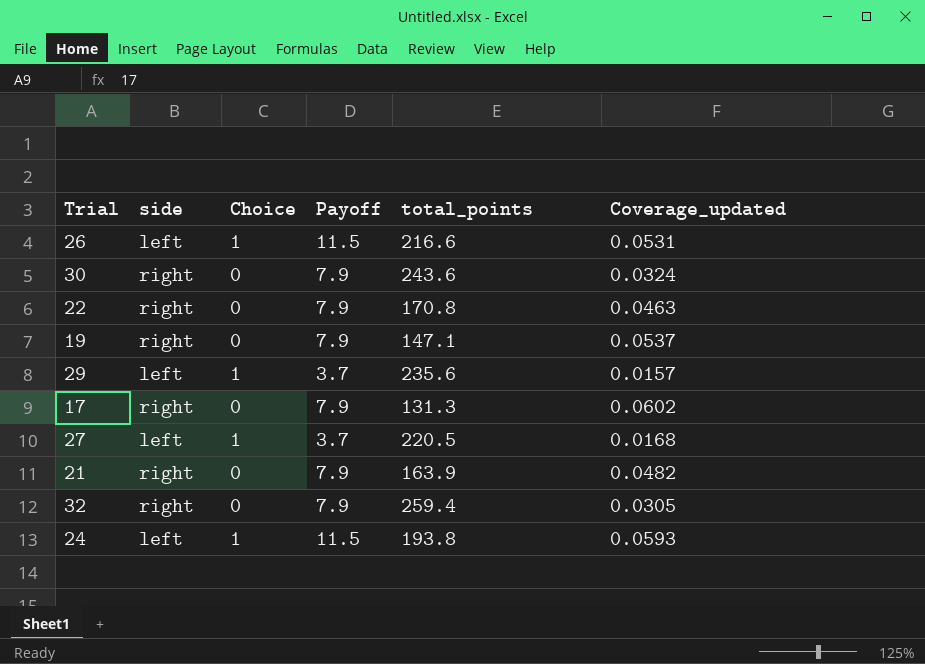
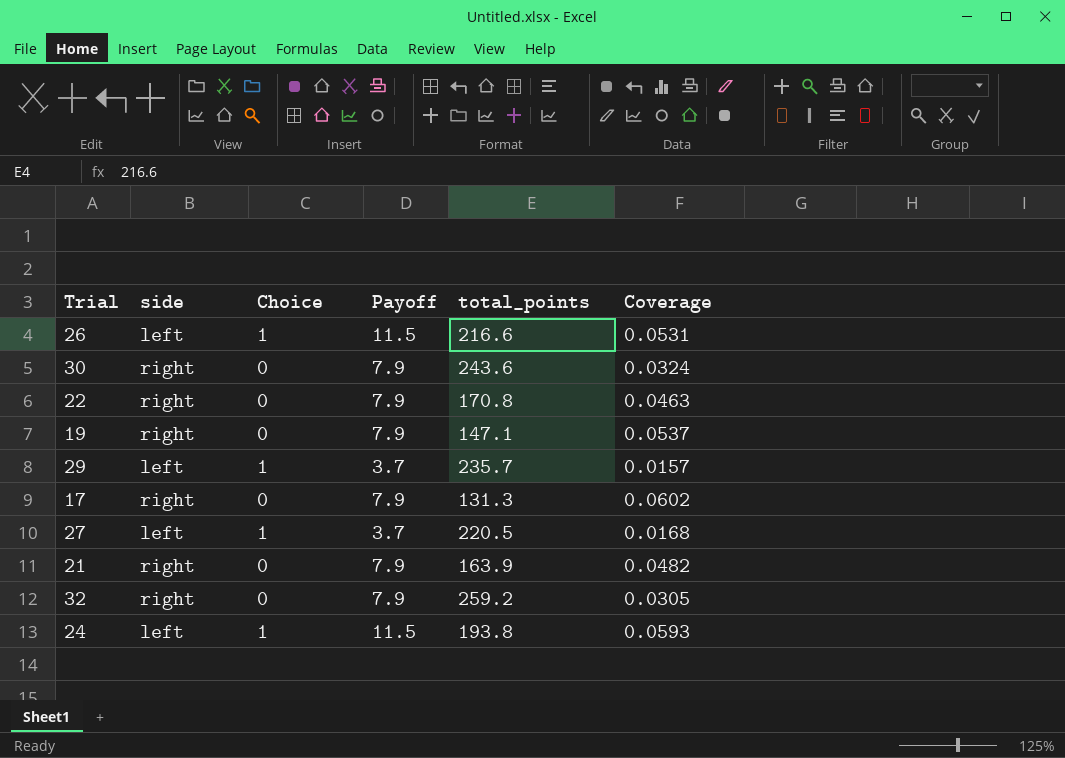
column name: Coverage_updated -> Coverage
29 | total_points: 235.6 -> 235.7
32 | total_points: 259.4 -> 259.2

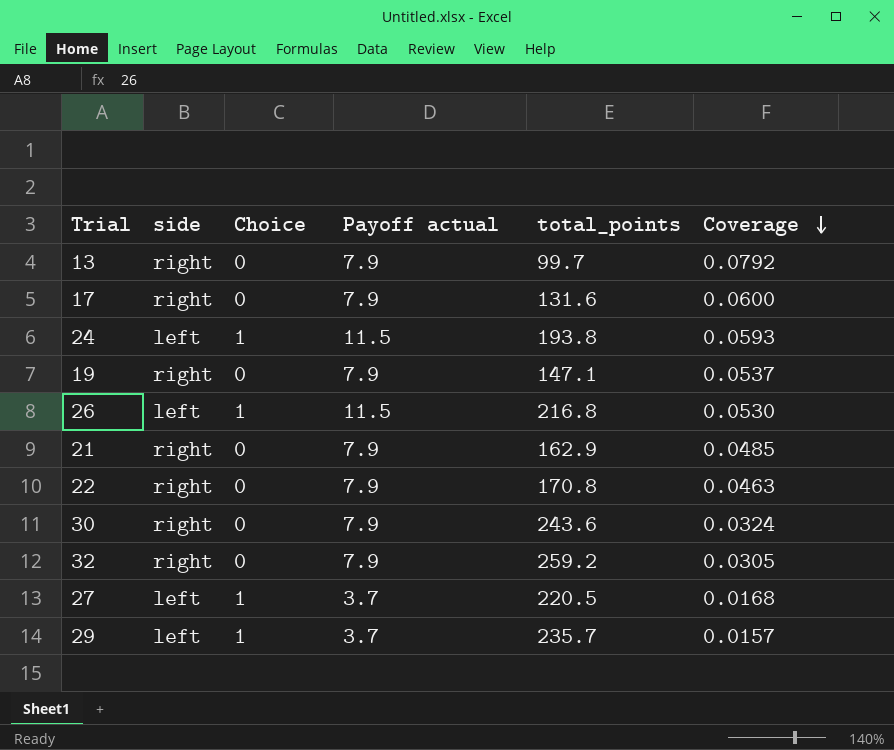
row order: none -> Coverage descending
column name: Payoff -> Payoff actual
row 13: none -> right | 0 | 7.9 | 99.7 | 0.0792
17 | total_points: 131.3 -> 131.6
17 | Coverage: 0.0602 -> 0.0600
26 | total_points: 216.6 -> 216.8
26 | Coverage: 0.0531 -> 0.0530
21 | total_points: 163.9 -> 162.9
21 | Coverage: 0.0482 -> 0.0485

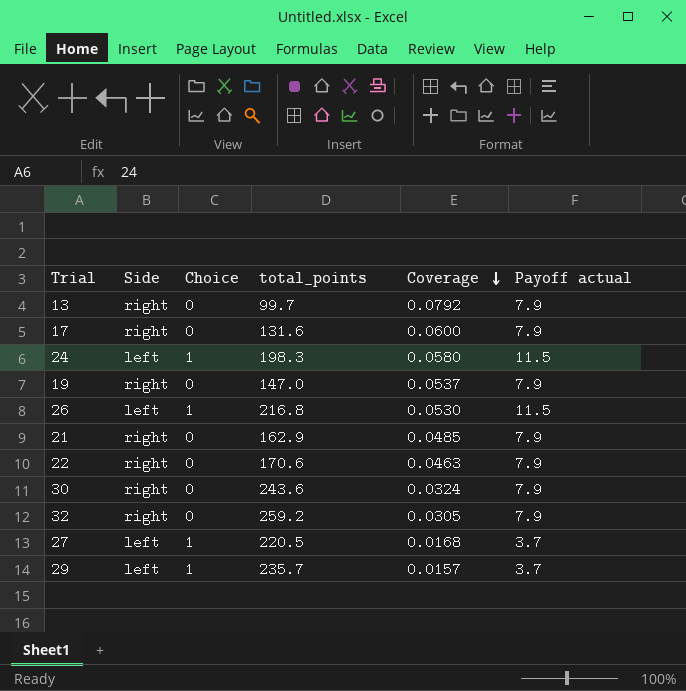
column name: side -> Side
column Payoff actual | position: 4 -> 6
24 | total_points: 193.8 -> 198.3
24 | Coverage: 0.0593 -> 0.0580
19 | total_points: 147.1 -> 147.0
22 | total_points: 170.8 -> 170.6

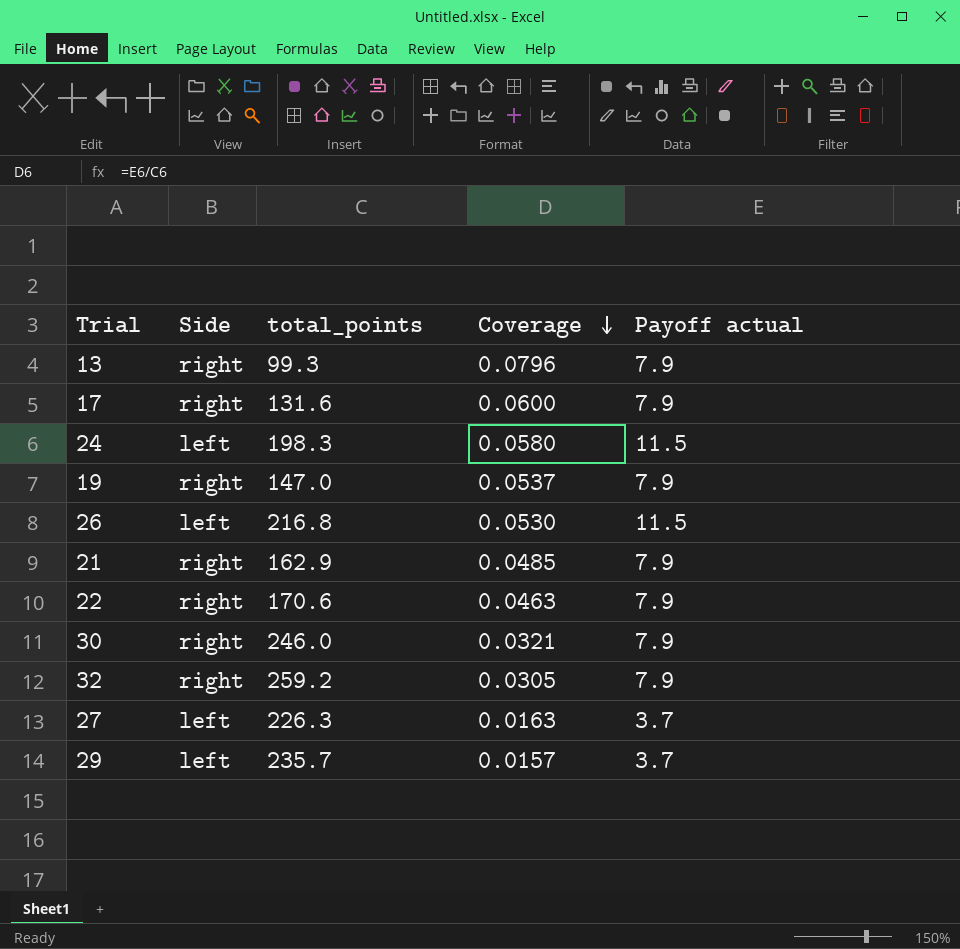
column Choice | position: 3 -> none
13 | total_points: 99.7 -> 99.3
13 | Coverage: 0.0792 -> 0.0796
30 | total_points: 243.6 -> 246.0
30 | Coverage: 0.0324 -> 0.0321
27 | total_points: 220.5 -> 226.3
27 | Coverage: 0.0168 -> 0.0163

